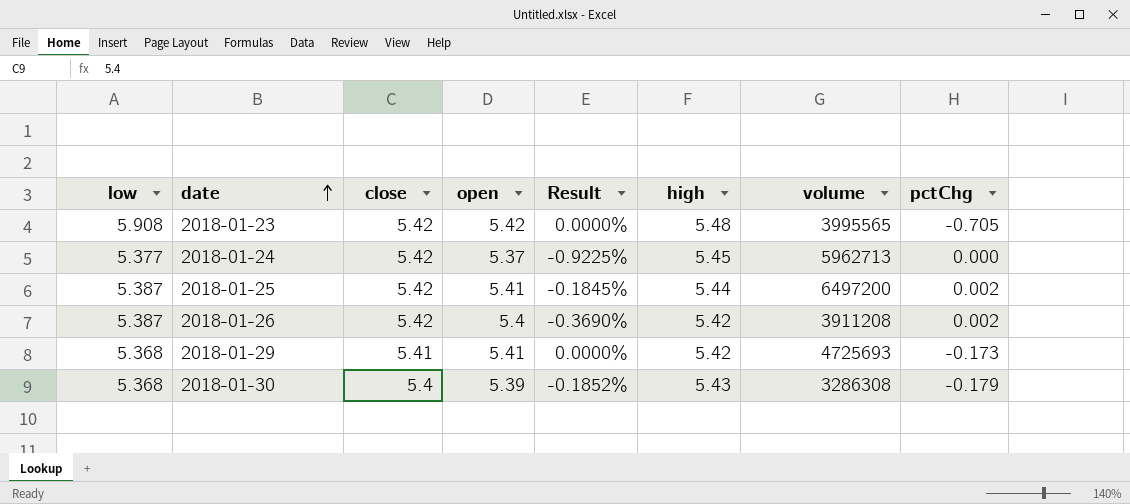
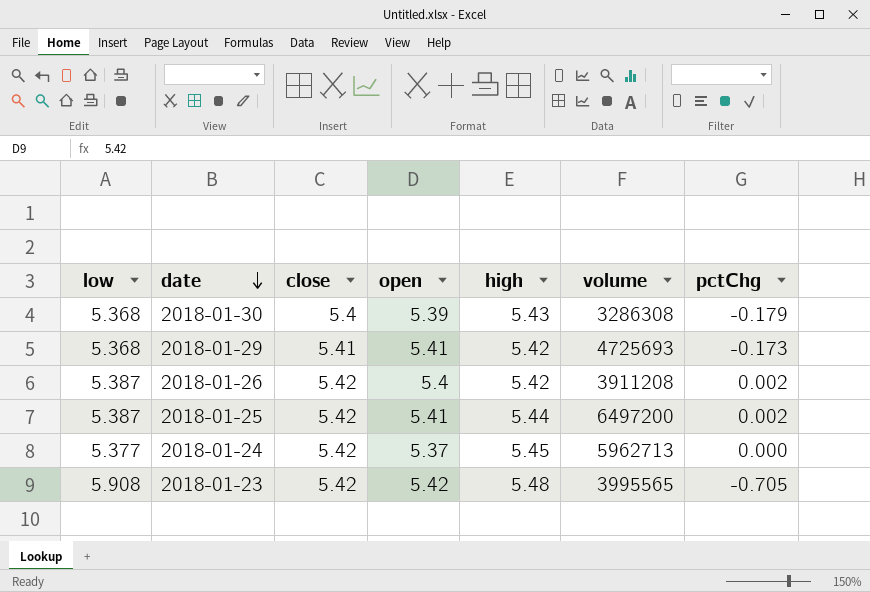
row order: date ascending -> date descending
column Result | formula: ([open] - [close]) / [close] -> none

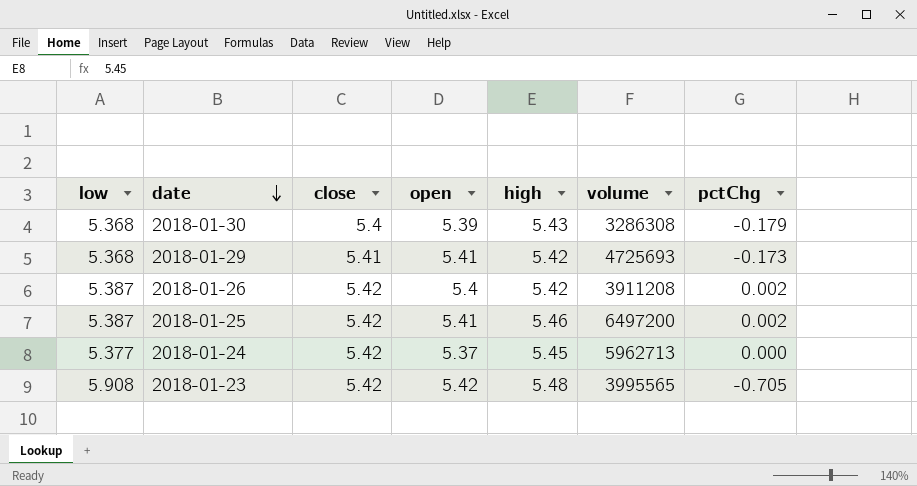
2018-01-25 | high: 5.44 -> 5.46

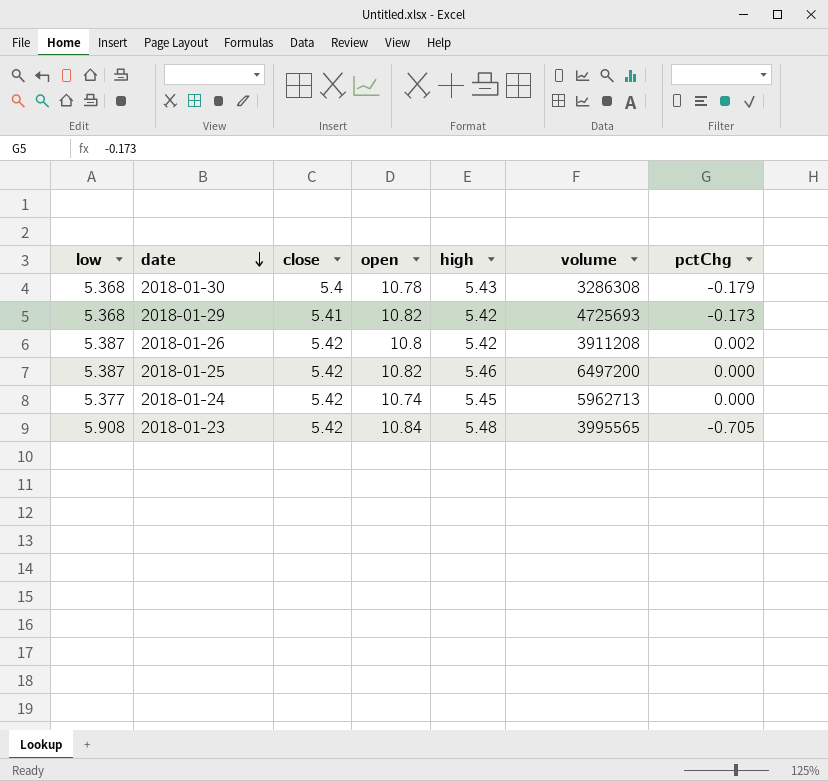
2018-01-30 | open: 5.39 -> 10.78
2018-01-29 | open: 5.41 -> 10.82
2018-01-26 | open: 5.4 -> 10.8
2018-01-25 | open: 5.41 -> 10.82
2018-01-25 | pctChg: 0.002 -> 0.000
2018-01-24 | open: 5.37 -> 10.74
2018-01-23 | open: 5.42 -> 10.84

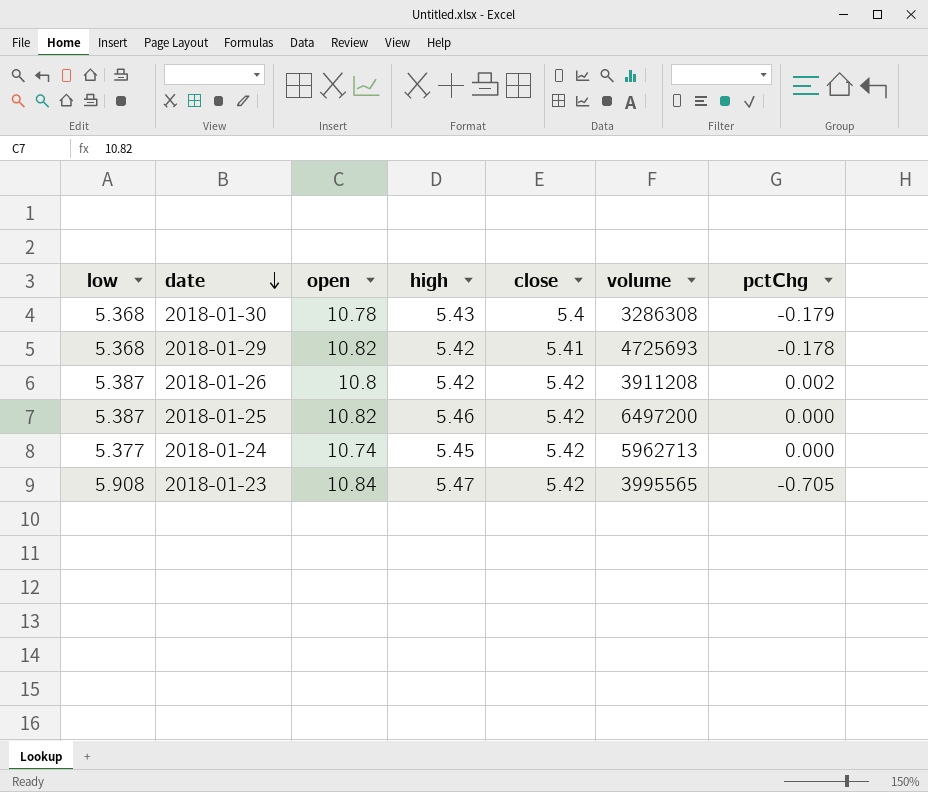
column close | position: 3 -> 5
2018-01-29 | pctChg: -0.173 -> -0.178
2018-01-23 | high: 5.48 -> 5.47

